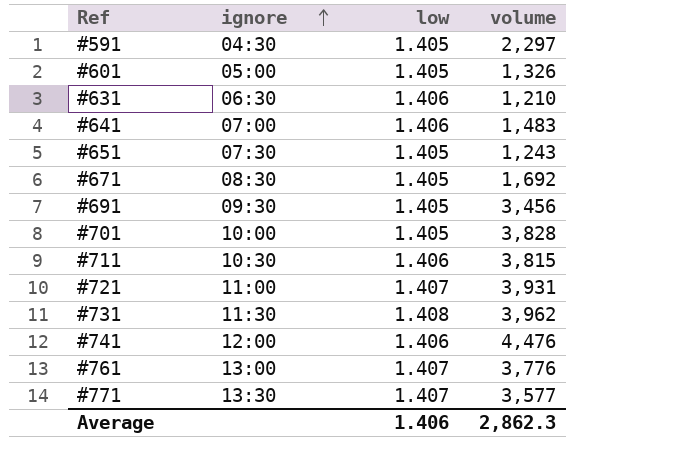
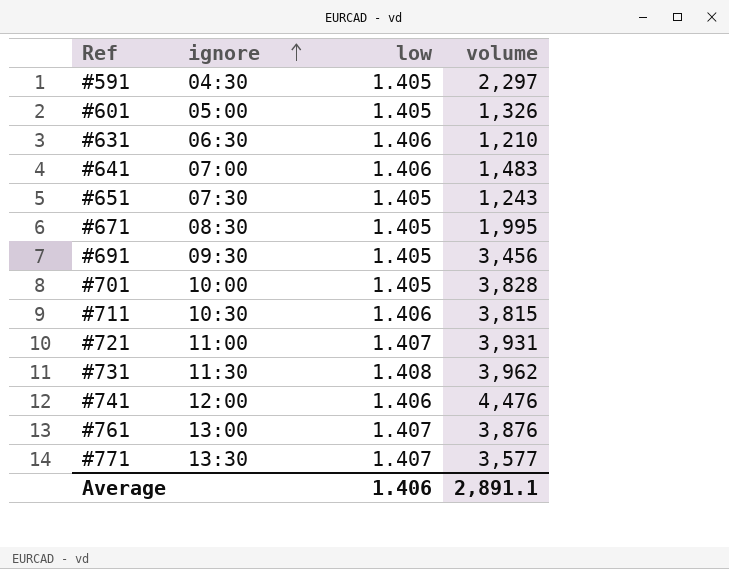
#671 | volume: 1,692 -> 1,995
#761 | volume: 3,776 -> 3,876
Average | volume: 2,862.3 -> 2,891.1

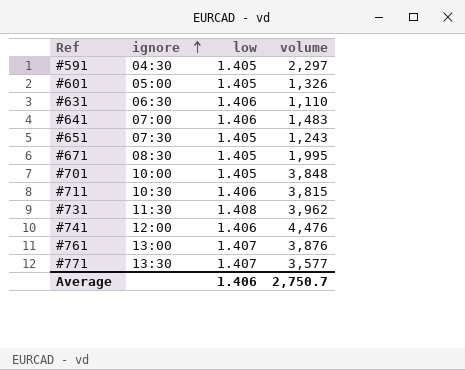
row #691: 09:30 | 1.405 | 3,456 -> none
row #721: 11:00 | 1.407 | 3,931 -> none
#631 | volume: 1,210 -> 1,110
#701 | volume: 3,828 -> 3,848
Average | volume: 2,891.1 -> 2,750.7

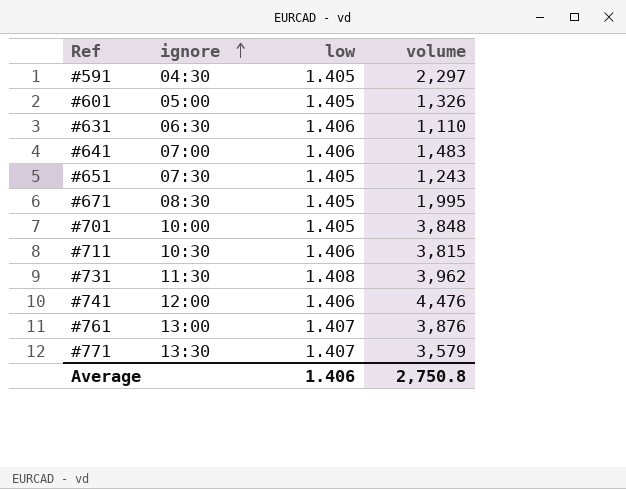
#771 | volume: 3,577 -> 3,579
Average | volume: 2,750.7 -> 2,750.8

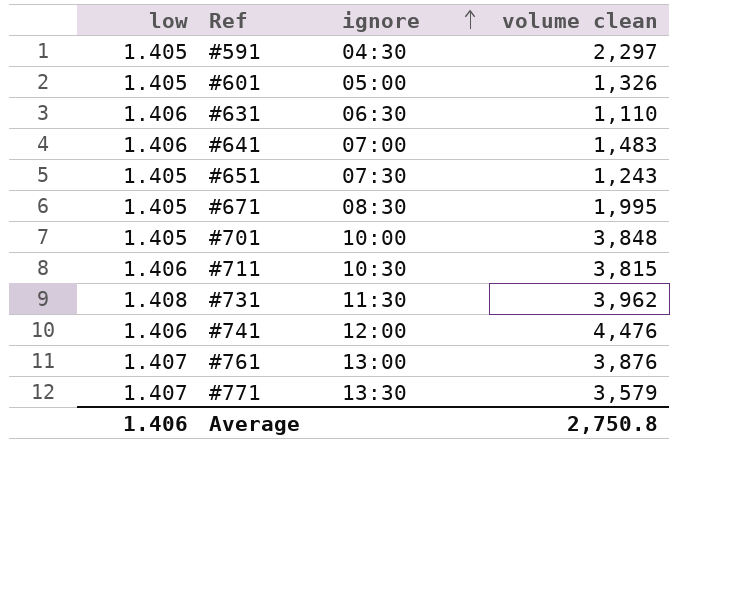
column low | position: 3 -> 1
column name: volume -> volume clean

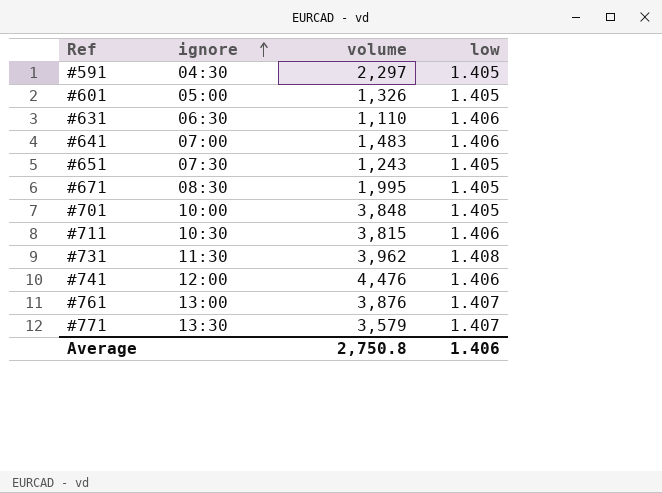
column name: volume clean -> volume
column low | position: 1 -> 4

